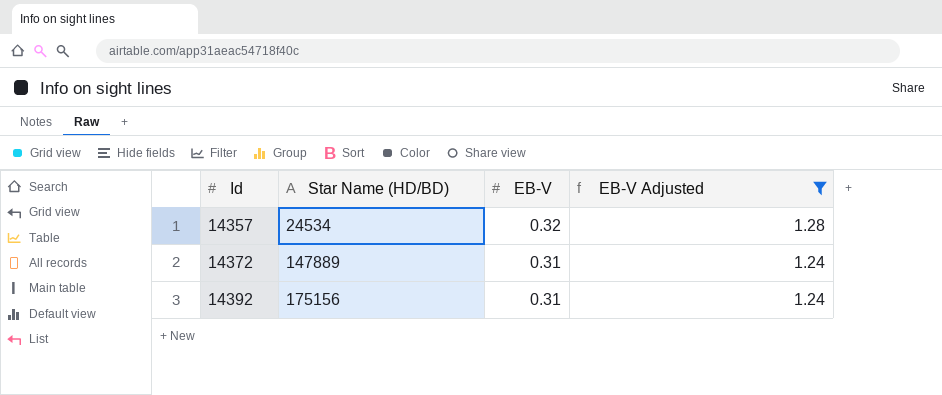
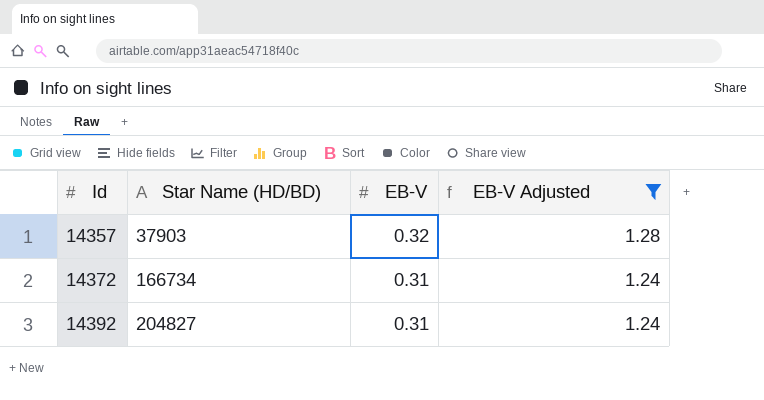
14357 | Star Name (HD/BD): 24534 -> 37903
14372 | Star Name (HD/BD): 147889 -> 166734
14392 | Star Name (HD/BD): 175156 -> 204827

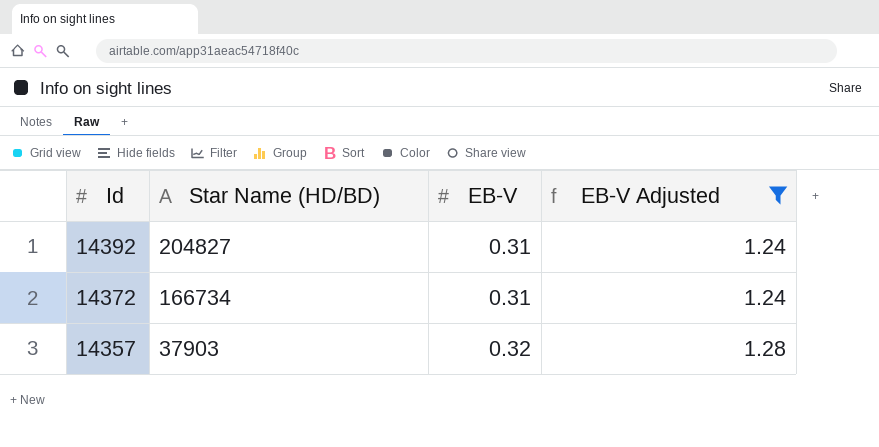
row order: Id ascending -> Id descending

